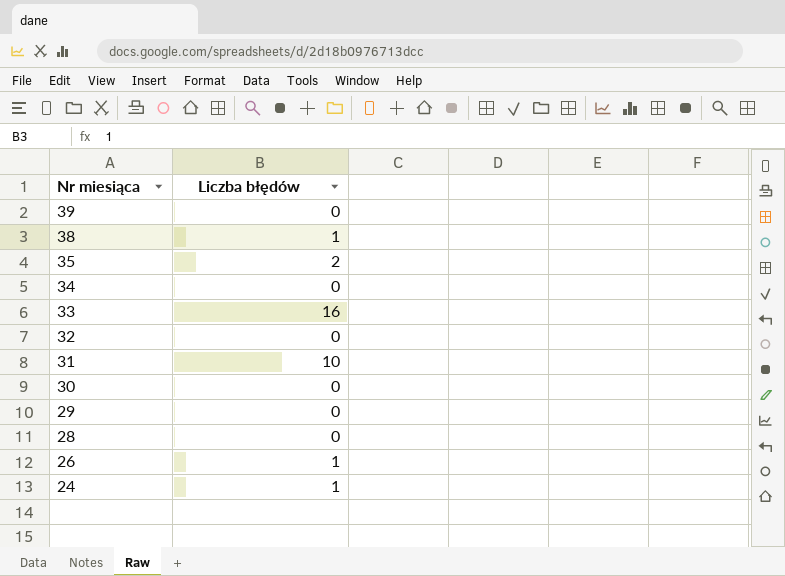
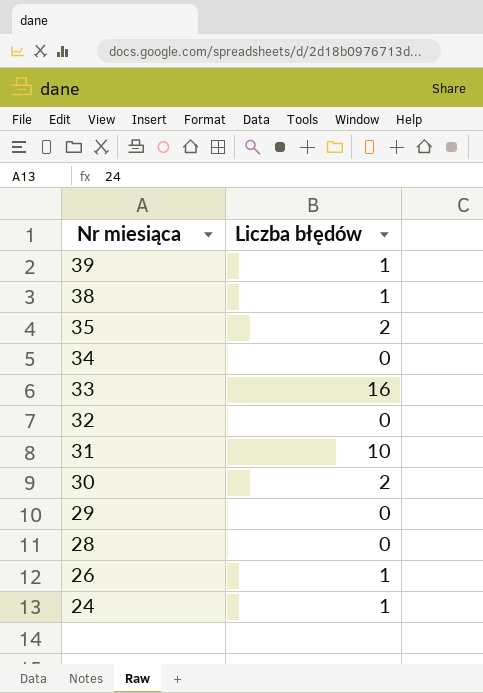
39 | Liczba błędów: 0 -> 1
30 | Liczba błędów: 0 -> 2

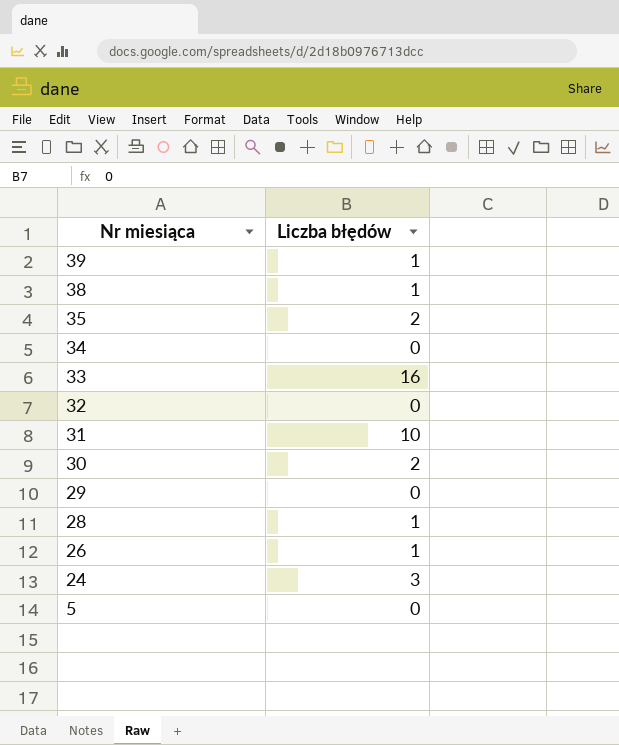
28 | Liczba błędów: 0 -> 1
24 | Liczba błędów: 1 -> 3
row 5: none -> 0

